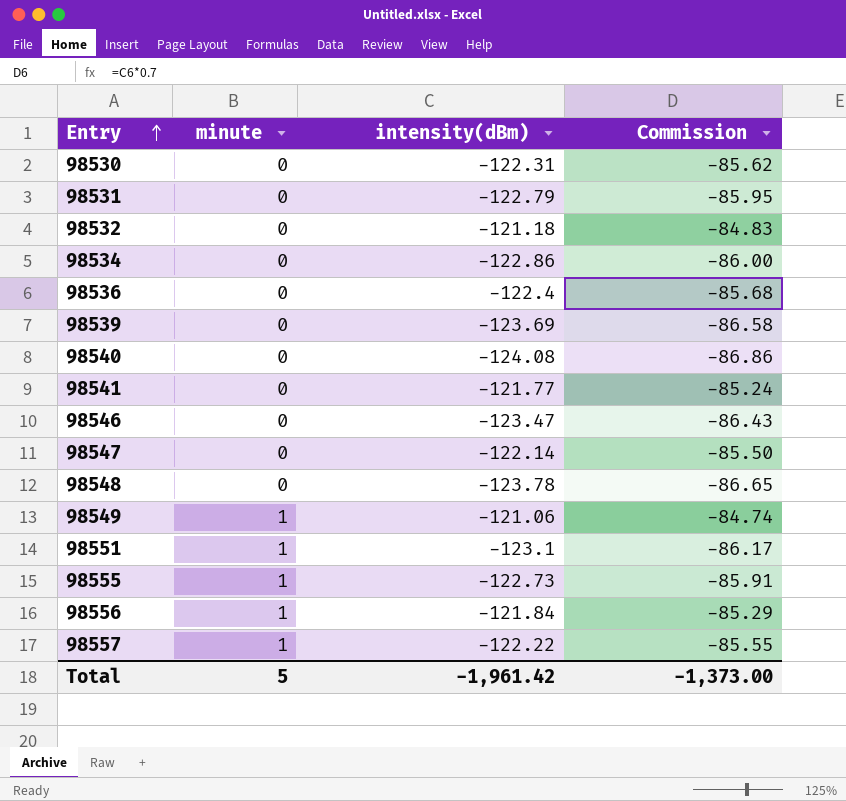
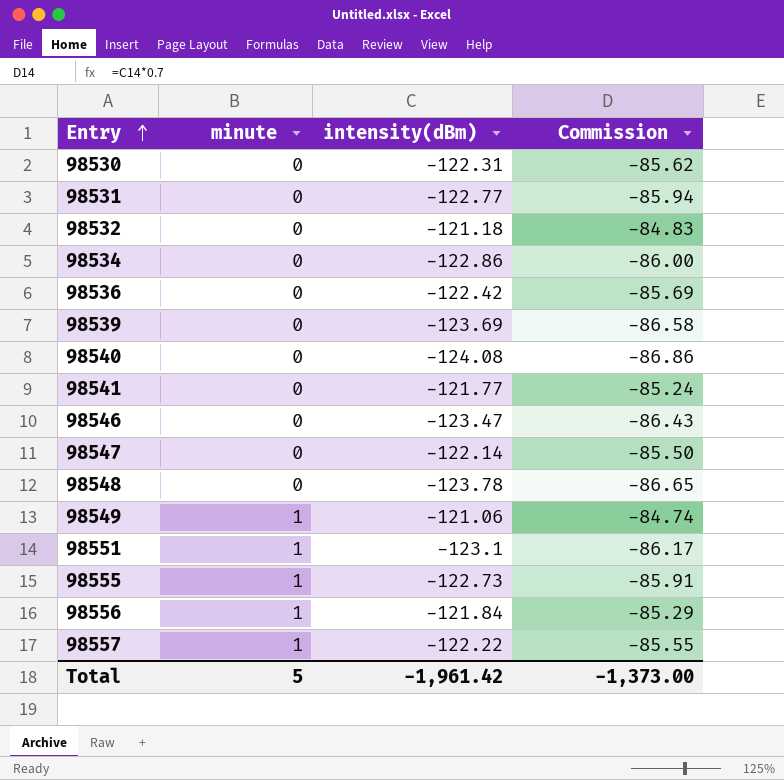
98531 | intensity(dBm): -122.79 -> -122.77
98531 | Commission: -85.95 -> -85.94
98536 | intensity(dBm): -122.4 -> -122.42
98536 | Commission: -85.68 -> -85.69

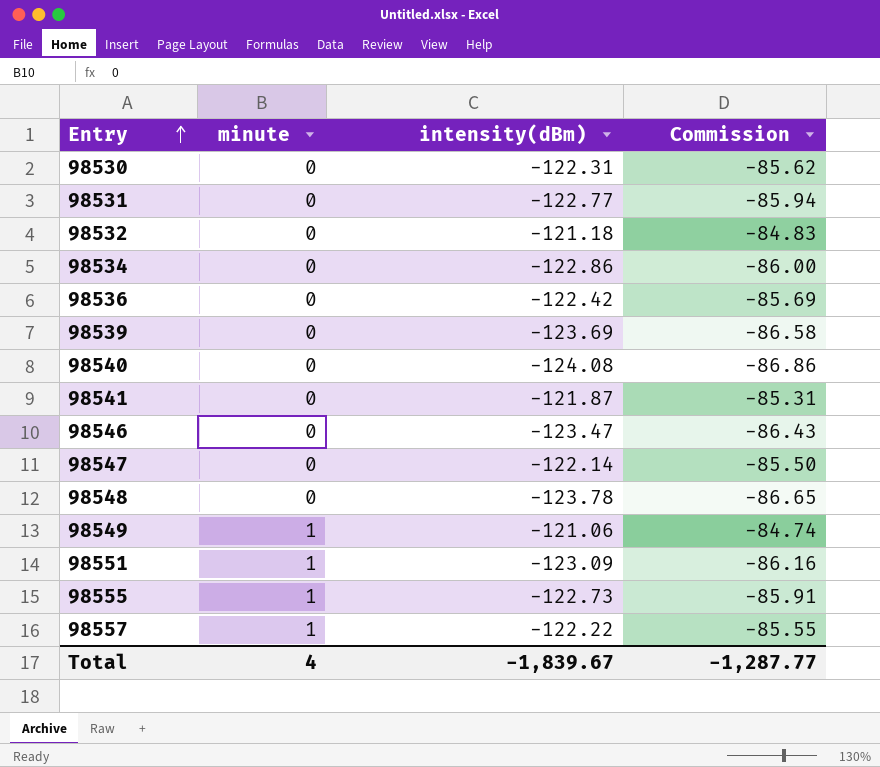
row 98556: 1 | -121.84 | -85.29 -> none
98541 | intensity(dBm): -121.77 -> -121.87
98541 | Commission: -85.24 -> -85.31
98551 | intensity(dBm): -123.1 -> -123.09
98551 | Commission: -86.17 -> -86.16
Total | minute: 5 -> 4
Total | intensity(dBm): -1,961.42 -> -1,839.67
Total | Commission: -1,373.00 -> -1,287.77

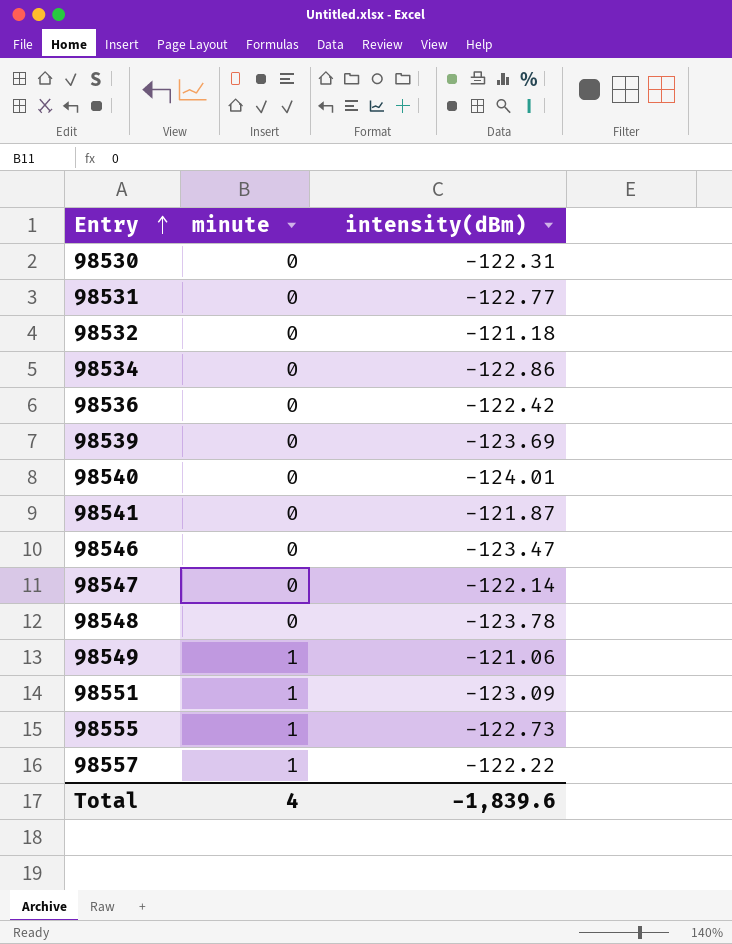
column Commission | formula: [intensity(dBm)] * 0.7 -> none
98540 | intensity(dBm): -124.08 -> -124.01
Total | intensity(dBm): -1,839.67 -> -1,839.6

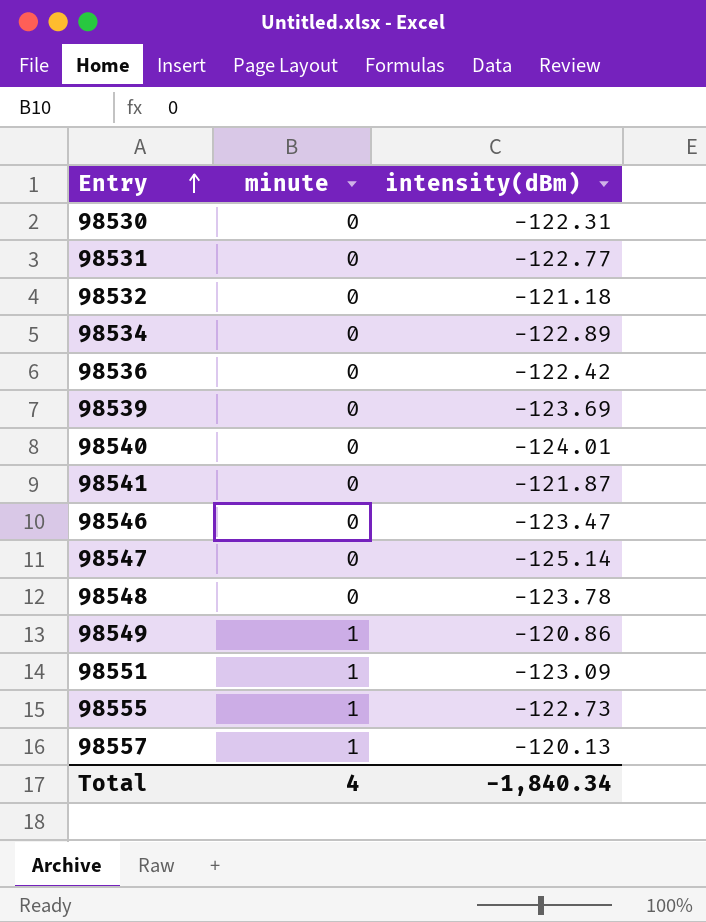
98534 | intensity(dBm): -122.86 -> -122.89
98547 | intensity(dBm): -122.14 -> -125.14
98549 | intensity(dBm): -121.06 -> -120.86
98557 | intensity(dBm): -122.22 -> -120.13
Total | intensity(dBm): -1,839.6 -> -1,840.34

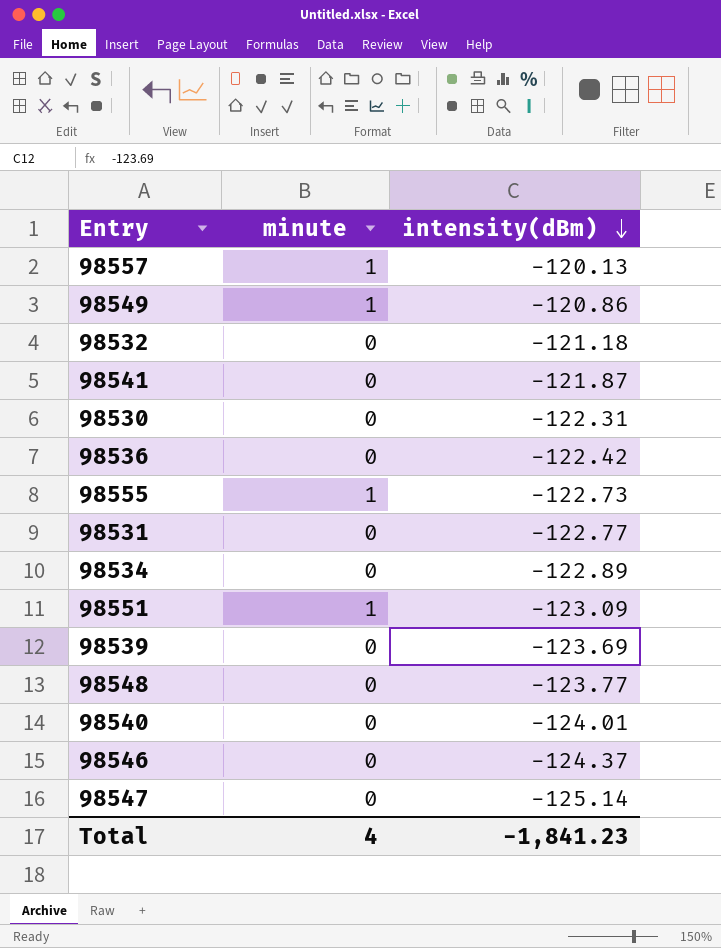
row order: Entry ascending -> intensity(dBm) descending
98548 | intensity(dBm): -123.78 -> -123.77
98546 | intensity(dBm): -123.47 -> -124.37
Total | intensity(dBm): -1,840.34 -> -1,841.23

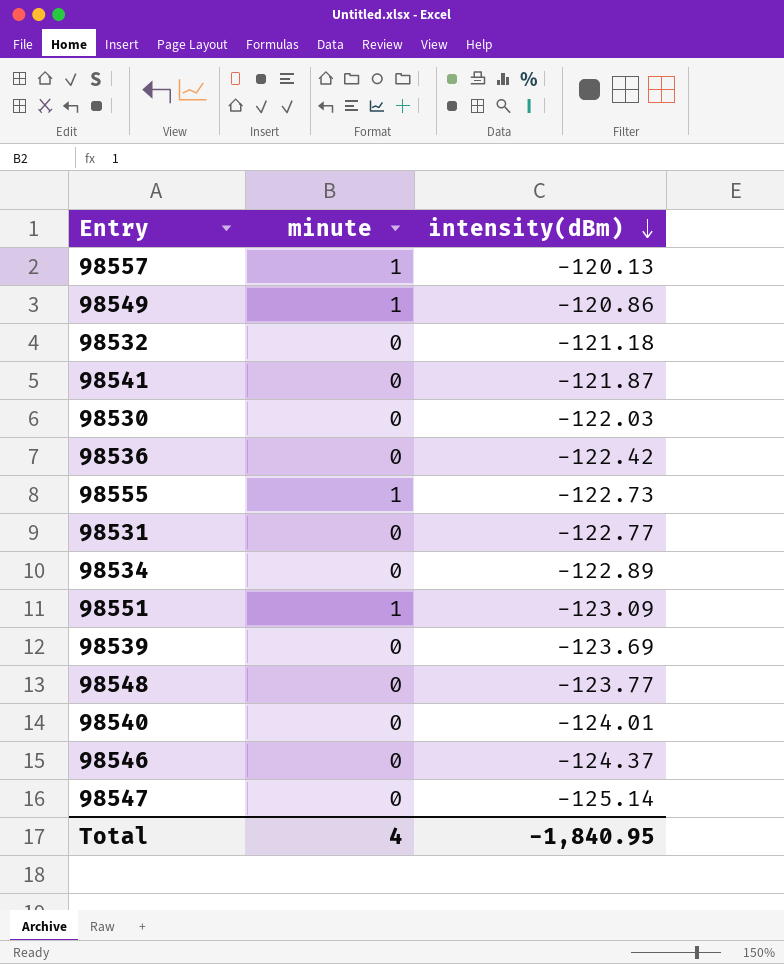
98530 | intensity(dBm): -122.31 -> -122.03
Total | intensity(dBm): -1,841.23 -> -1,840.95

